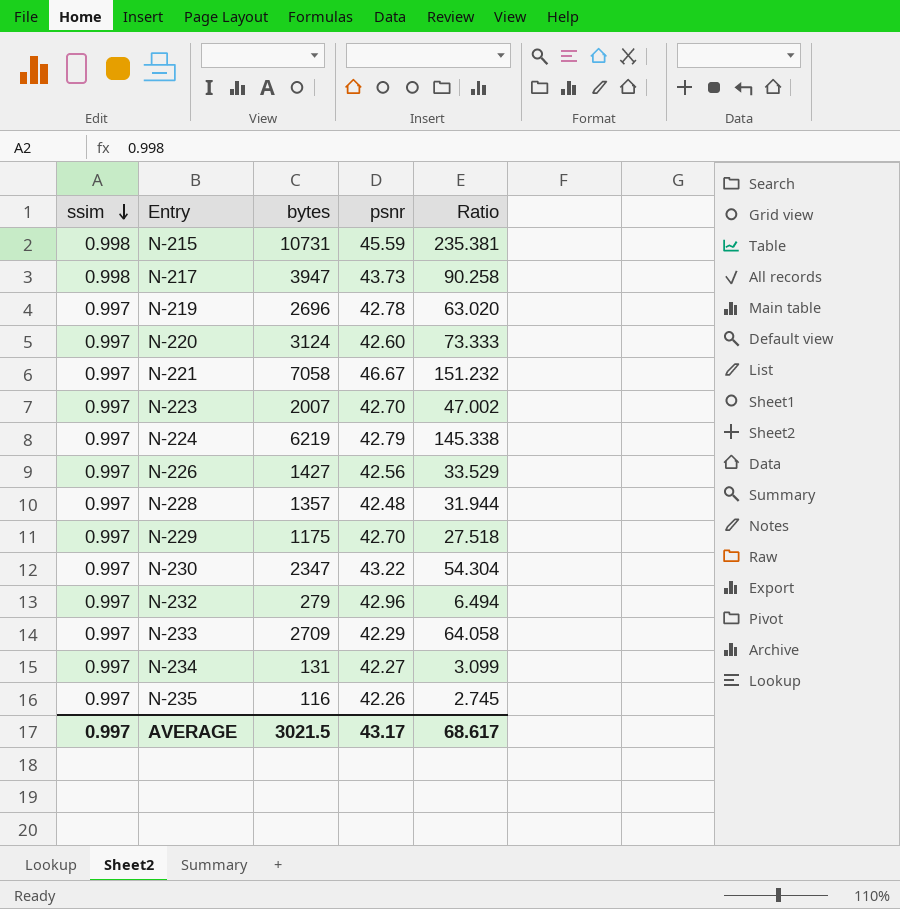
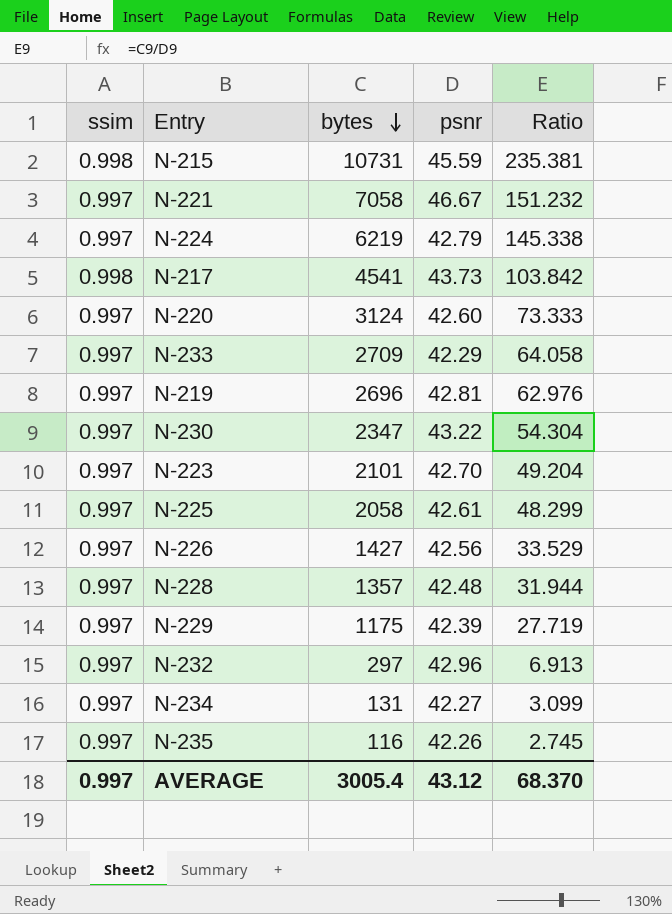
row order: ssim descending -> bytes descending
N-217 | bytes: 3947 -> 4541
N-217 | Ratio: 90.258 -> 103.842
N-219 | psnr: 42.78 -> 42.81
N-219 | Ratio: 63.020 -> 62.976
N-223 | bytes: 2007 -> 2101
N-223 | Ratio: 47.002 -> 49.204
row N-225: none -> 0.997 | 2058 | 42.61 | 48.299
N-229 | psnr: 42.70 -> 42.39
N-229 | Ratio: 27.518 -> 27.719
N-232 | bytes: 279 -> 297
N-232 | Ratio: 6.494 -> 6.913
AVERAGE | bytes: 3021.5 -> 3005.4
AVERAGE | psnr: 43.17 -> 43.12
AVERAGE | Ratio: 68.617 -> 68.370

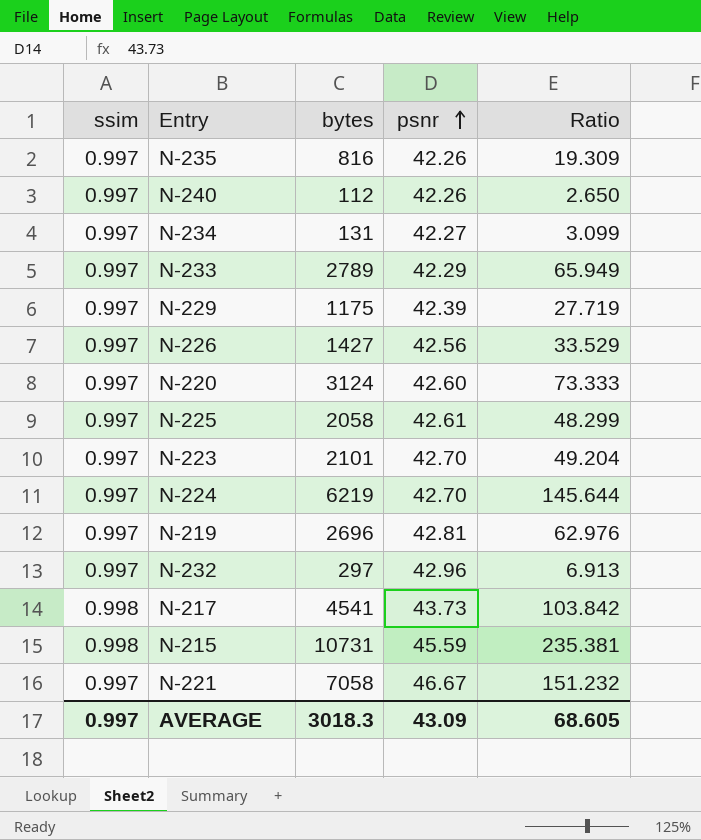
row order: bytes descending -> psnr ascending
row N-230: 0.997 | 2347 | 43.22 | 54.304 -> none
row N-228: 0.997 | 1357 | 42.48 | 31.944 -> none
N-235 | bytes: 116 -> 816
N-235 | Ratio: 2.745 -> 19.309
row N-240: none -> 0.997 | 112 | 42.26 | 2.650
N-233 | bytes: 2709 -> 2789
N-233 | Ratio: 64.058 -> 65.949
N-224 | psnr: 42.79 -> 42.70
N-224 | Ratio: 145.338 -> 145.644
AVERAGE | bytes: 3005.4 -> 3018.3
AVERAGE | psnr: 43.12 -> 43.09
AVERAGE | Ratio: 68.370 -> 68.605

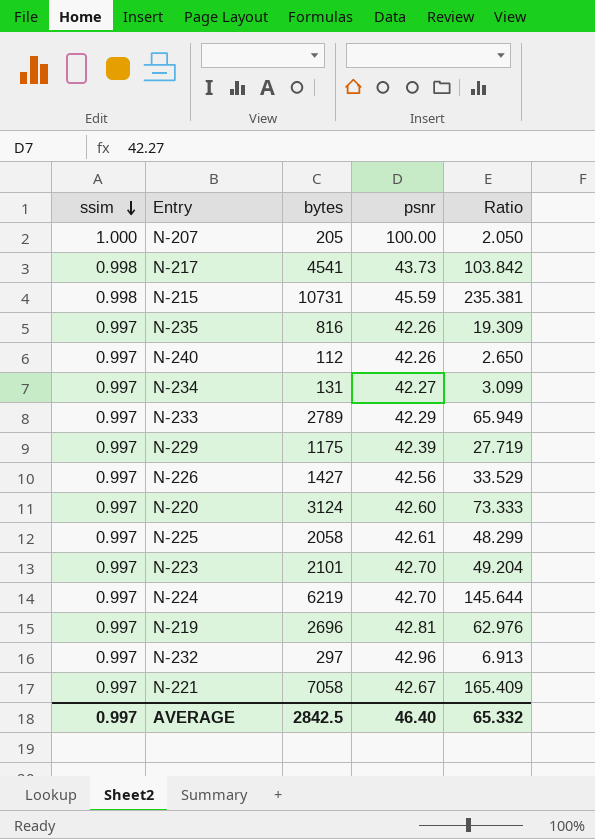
row order: psnr ascending -> ssim descending
row N-207: none -> 1.000 | 205 | 100.00 | 2.050
N-221 | psnr: 46.67 -> 42.67
N-221 | Ratio: 151.232 -> 165.409
AVERAGE | bytes: 3018.3 -> 2842.5
AVERAGE | psnr: 43.09 -> 46.40
AVERAGE | Ratio: 68.605 -> 65.332

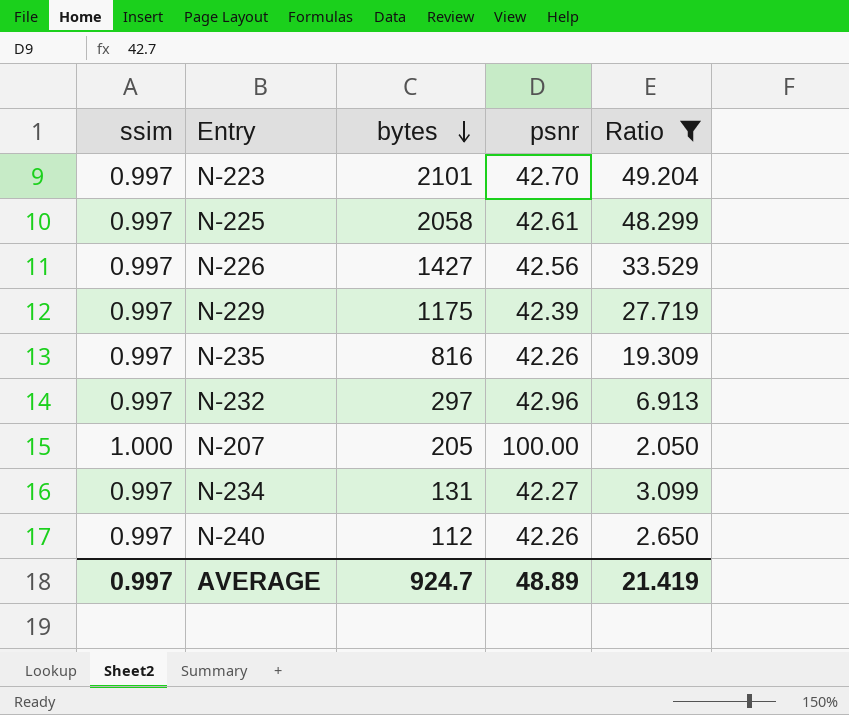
filter: none -> Ratio <= 49.204
row order: ssim descending -> bytes descending
AVERAGE | bytes: 2842.5 -> 924.7
AVERAGE | psnr: 46.40 -> 48.89
AVERAGE | Ratio: 65.332 -> 21.419

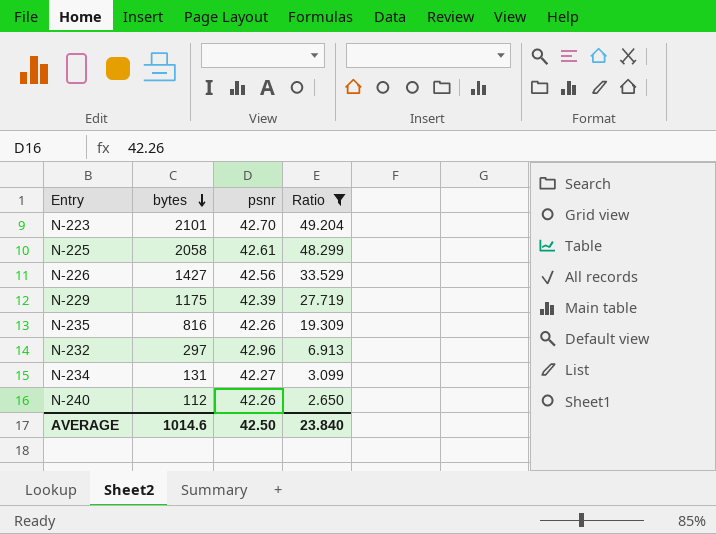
column ssim | position: 1 -> none
row N-207: 1.000 | 205 | 100.00 | 2.050 -> none
AVERAGE | bytes: 924.7 -> 1014.6
AVERAGE | psnr: 48.89 -> 42.50
AVERAGE | Ratio: 21.419 -> 23.840

